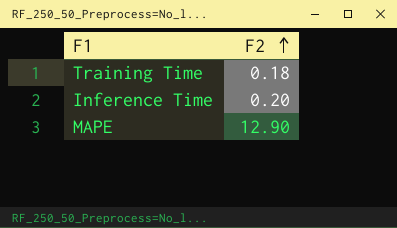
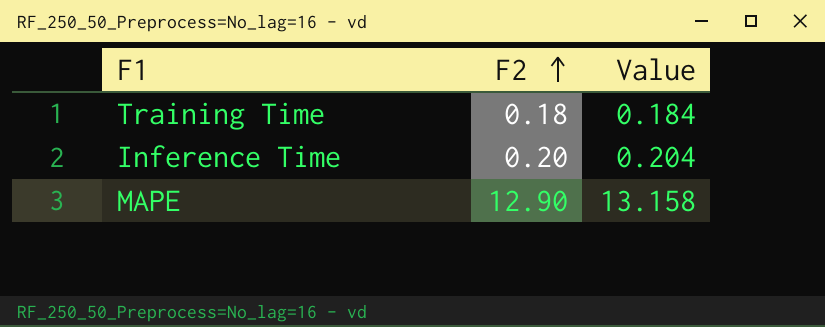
column Value | formula: none -> [F2] * 1.02

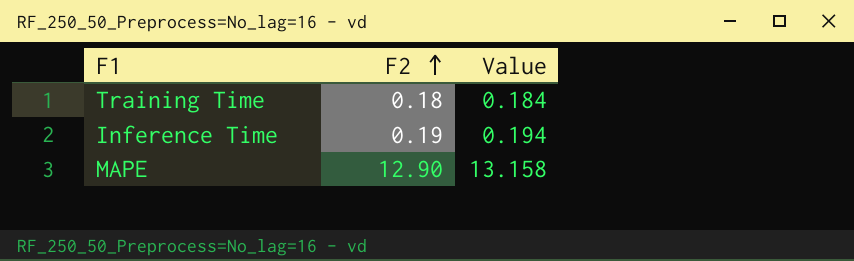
Inference Time | F2: 0.20 -> 0.19
Inference Time | Value: 0.204 -> 0.194

